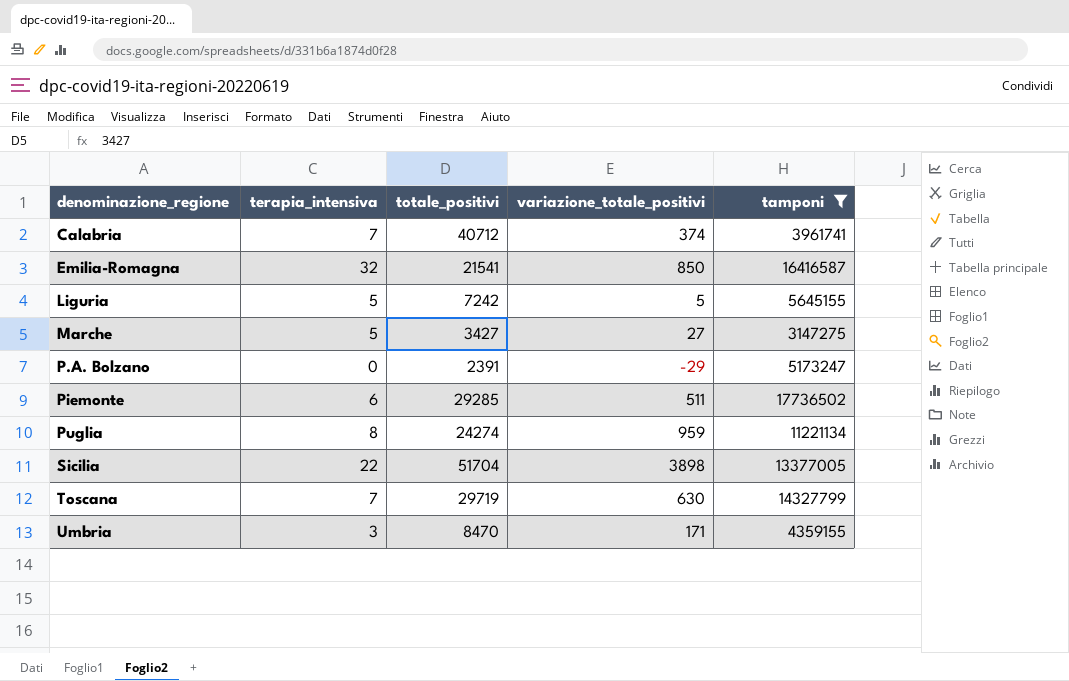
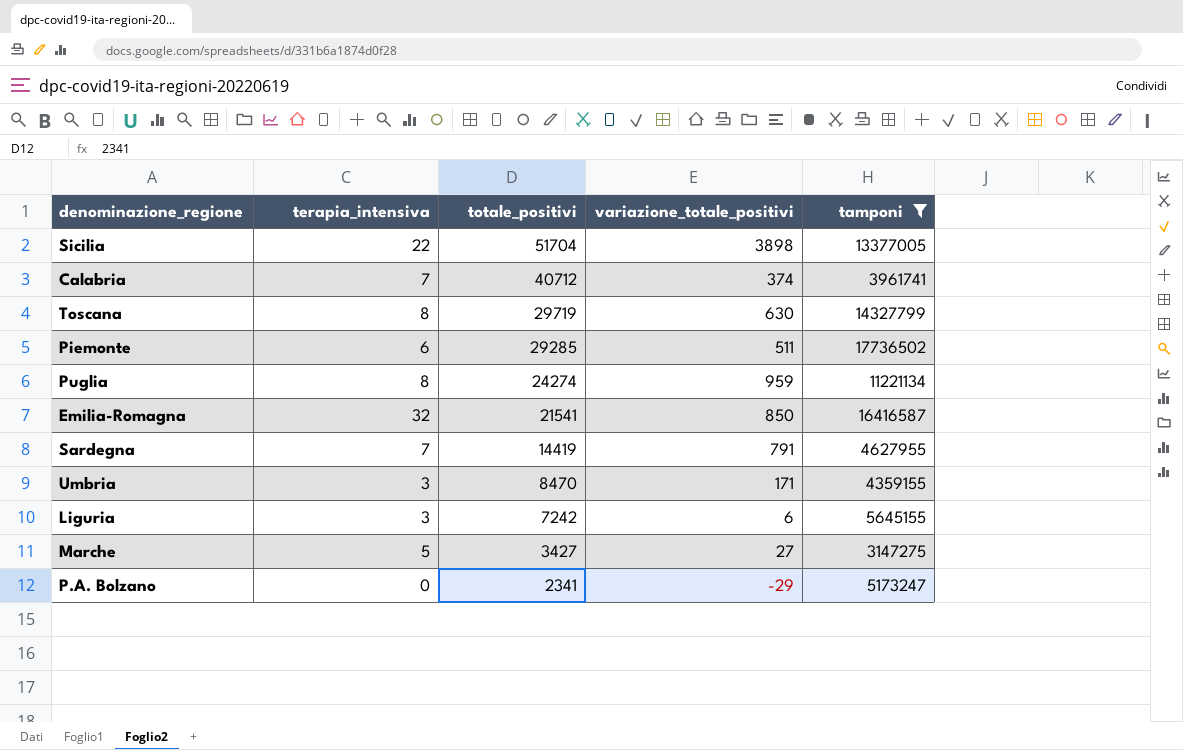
row order: denominazione_regione ascending -> totale_positivi descending
Toscana | terapia_intensiva: 7 -> 8
row Sardegna: none -> 7 | 14419 | 791 | 4627955
Liguria | terapia_intensiva: 5 -> 3
Liguria | variazione_totale_positivi: 5 -> 6
P.A. Bolzano | totale_positivi: 2391 -> 2341

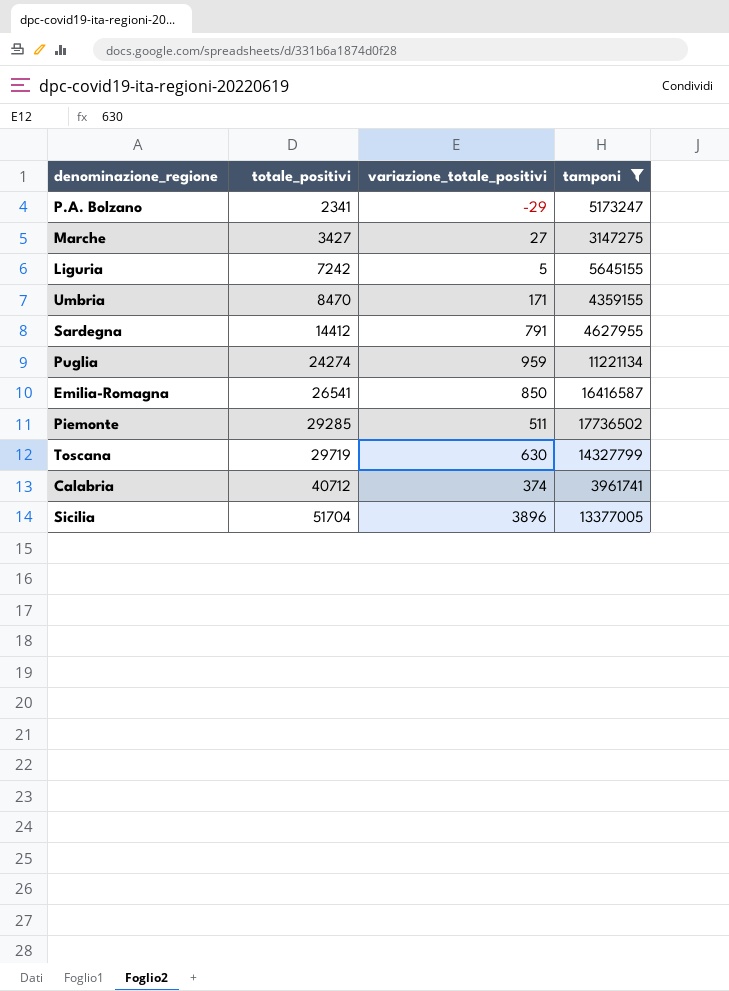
row order: totale_positivi descending -> totale_positivi ascending
column terapia_intensiva | position: 2 -> none
Liguria | variazione_totale_positivi: 6 -> 5
Sardegna | totale_positivi: 14419 -> 14412
Emilia-Romagna | totale_positivi: 21541 -> 26541
Sicilia | variazione_totale_positivi: 3898 -> 3896

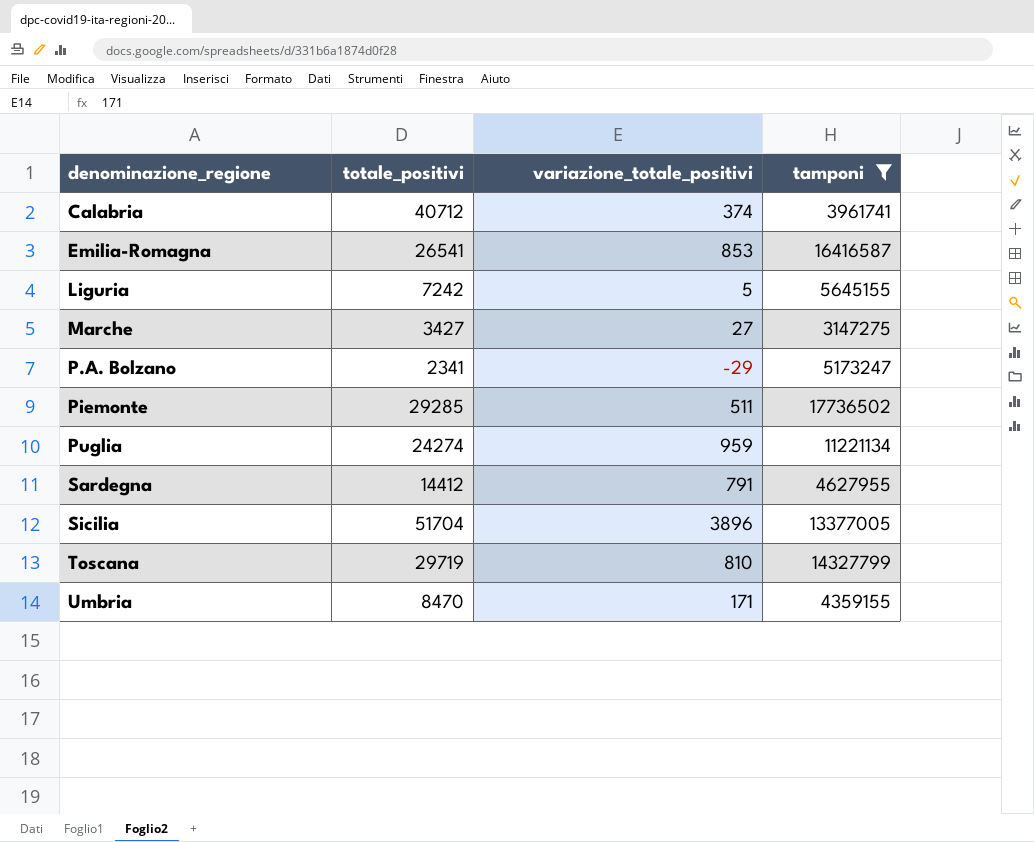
row order: totale_positivi ascending -> denominazione_regione ascending
Emilia-Romagna | variazione_totale_positivi: 850 -> 853
Toscana | variazione_totale_positivi: 630 -> 810

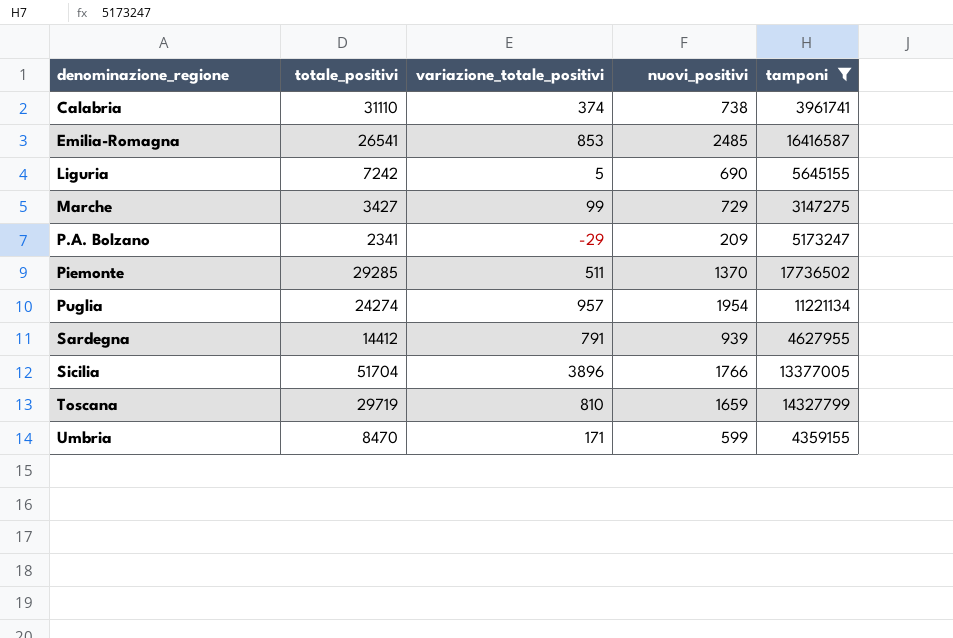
column nuovi_positivi | position: none -> 4
Calabria | totale_positivi: 40712 -> 31110
Marche | variazione_totale_positivi: 27 -> 99
Puglia | variazione_totale_positivi: 959 -> 957

